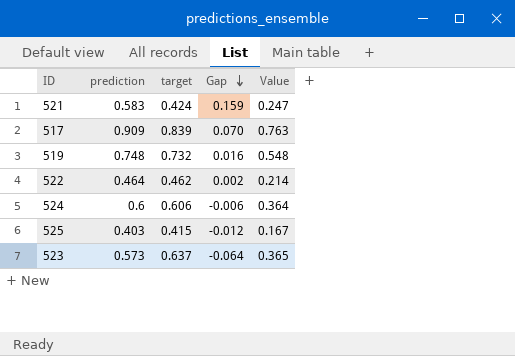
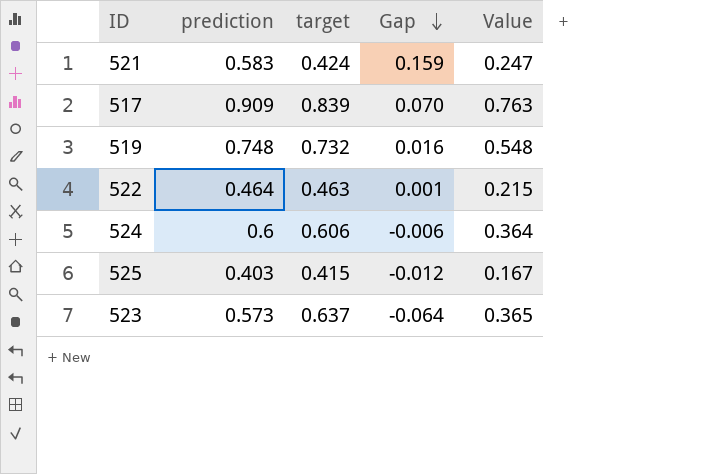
522 | target: 0.462 -> 0.463
522 | Gap: 0.002 -> 0.001
522 | Value: 0.214 -> 0.215

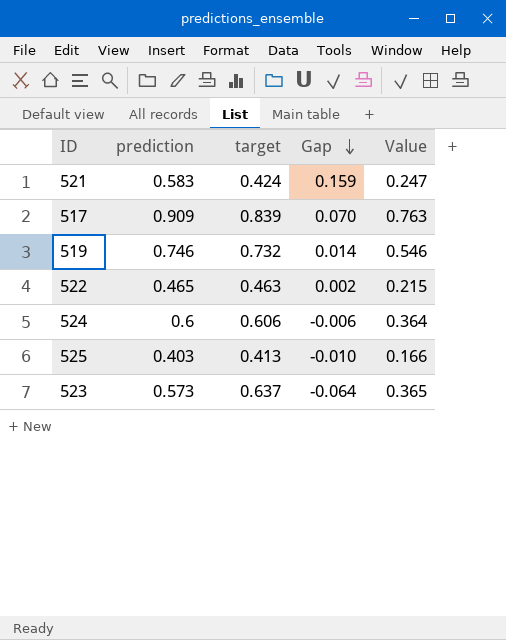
519 | prediction: 0.748 -> 0.746
519 | Gap: 0.016 -> 0.014
519 | Value: 0.548 -> 0.546
522 | prediction: 0.464 -> 0.465
522 | Gap: 0.001 -> 0.002
525 | target: 0.415 -> 0.413
525 | Gap: -0.012 -> -0.010
525 | Value: 0.167 -> 0.166

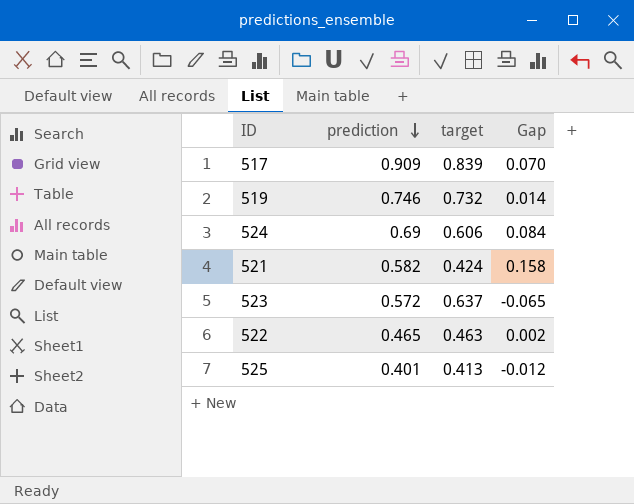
row order: Gap descending -> prediction descending
column Value | formula: [prediction] * [target] -> none
524 | prediction: 0.6 -> 0.69
524 | Gap: -0.006 -> 0.084
521 | prediction: 0.583 -> 0.582
521 | Gap: 0.159 -> 0.158
523 | prediction: 0.573 -> 0.572
523 | Gap: -0.064 -> -0.065
525 | prediction: 0.403 -> 0.401
525 | Gap: -0.010 -> -0.012

